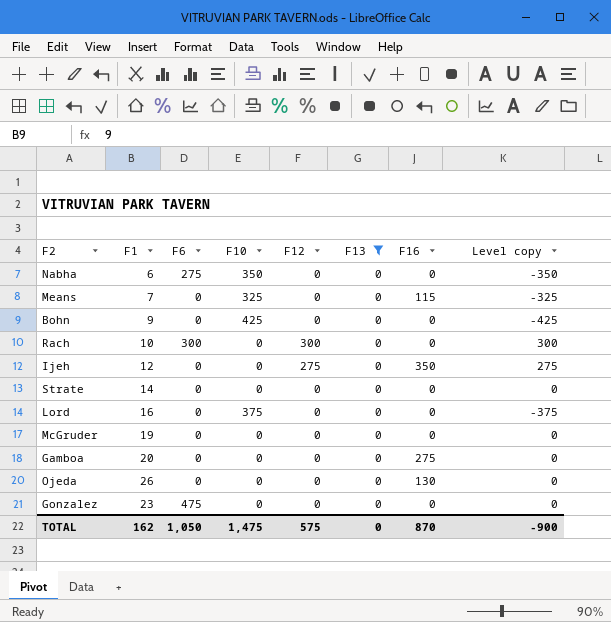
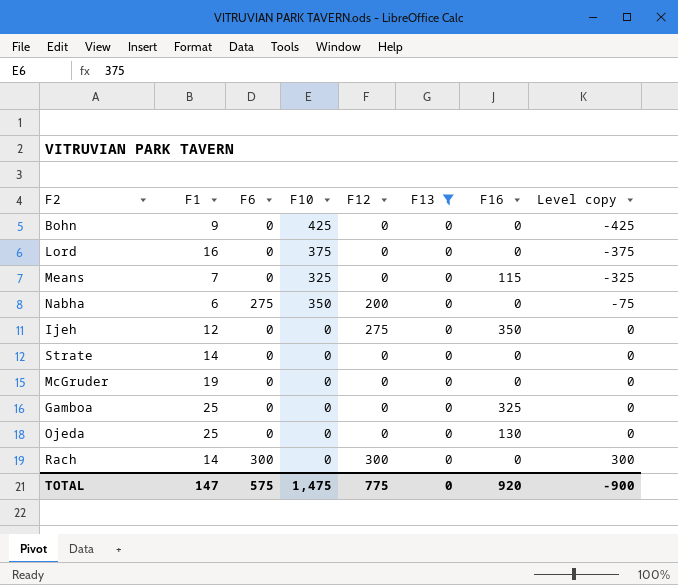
row order: none -> Level copy ascending
column Level copy | formula: [F12] - [F10] -> [F6] - [F10]
row Gonzalez: 23 | 475 | 0 | 0 | 0 | 0 | 0 -> none
Nabha | F12: 0 -> 200
Gamboa | F1: 20 -> 25
Gamboa | F16: 275 -> 325
Ojeda | F1: 26 -> 25
Rach | F1: 10 -> 14
TOTAL | F1: 162 -> 147
TOTAL | F6: 1,050 -> 575
TOTAL | F12: 575 -> 775
TOTAL | F16: 870 -> 920

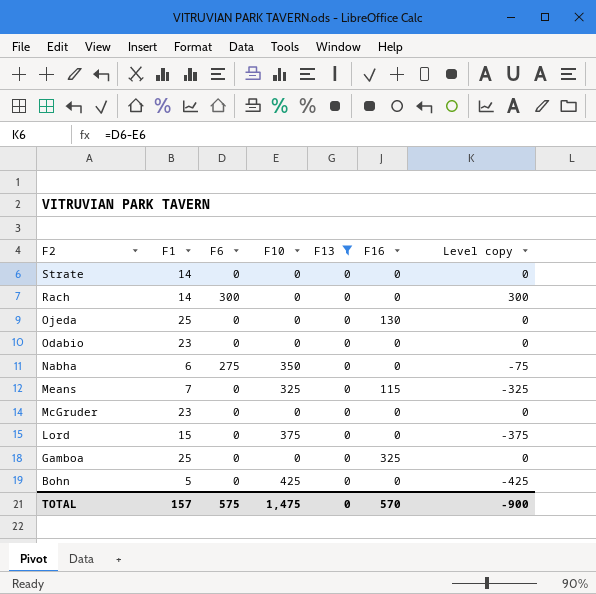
row order: Level copy ascending -> F2 descending
column F12 | position: 5 -> none
row Ijeh: 12 | 0 | 0 | 275 | 0 | 350 | 0 -> none
row Odabio: none -> 23 | 0 | 0 | 0 | 0 | 0
McGruder | F1: 19 -> 23
Lord | F1: 16 -> 15
Bohn | F1: 9 -> 5
TOTAL | F1: 147 -> 157
TOTAL | F16: 920 -> 570

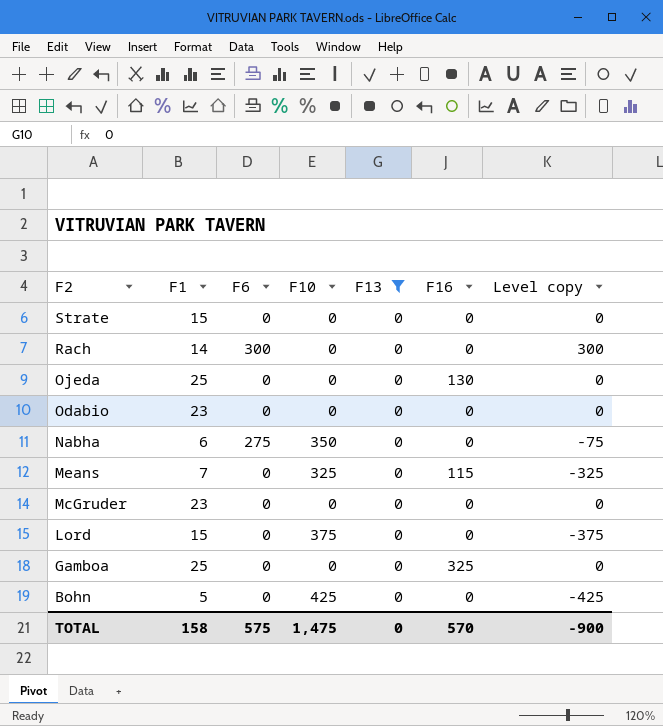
Strate | F1: 14 -> 15
TOTAL | F1: 157 -> 158

